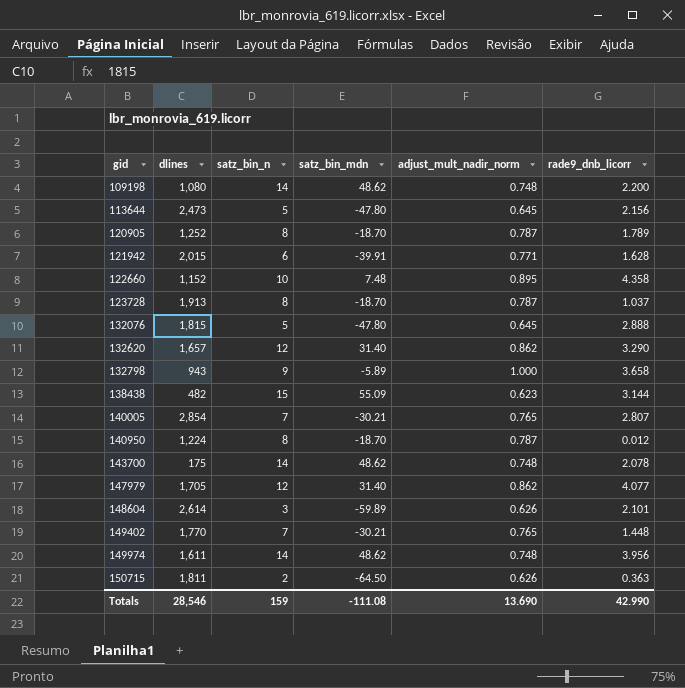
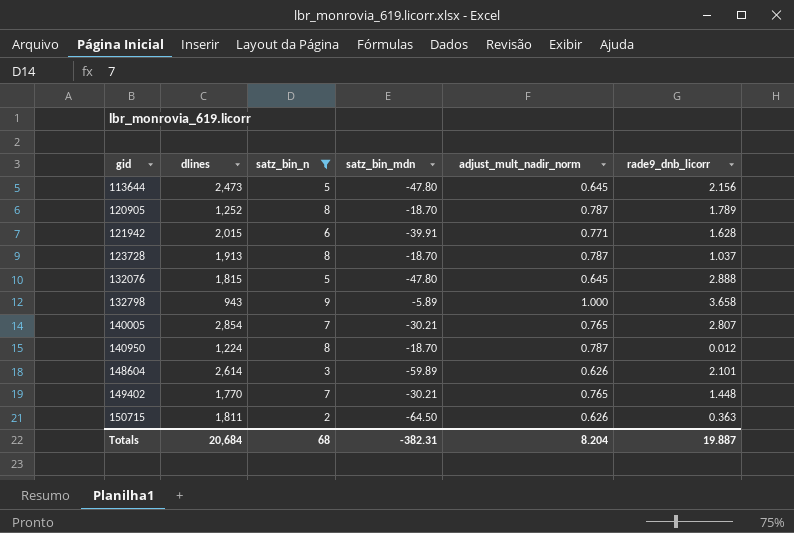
filter: none -> satz_bin_n <= 9
Totals | dlines: 28,546 -> 20,684
Totals | satz_bin_n: 159 -> 68
Totals | satz_bin_mdn: -111.08 -> -382.31
Totals | adjust_mult_nadir_norm: 13.690 -> 8.204
Totals | rade9_dnb_licorr: 42.990 -> 19.887

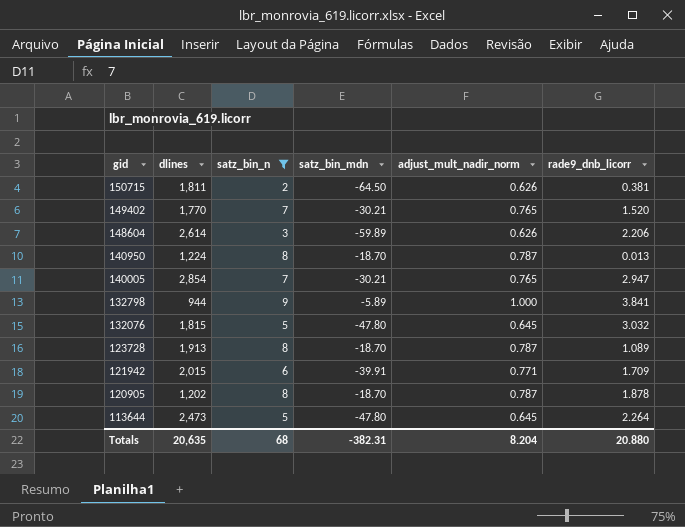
row order: gid ascending -> gid descending
150715 | rade9_dnb_licorr: 0.363 -> 0.381
149402 | rade9_dnb_licorr: 1.448 -> 1.520
148604 | rade9_dnb_licorr: 2.101 -> 2.206
140950 | rade9_dnb_licorr: 0.012 -> 0.013
140005 | rade9_dnb_licorr: 2.807 -> 2.947
132798 | dlines: 943 -> 944
132798 | rade9_dnb_licorr: 3.658 -> 3.841
132076 | rade9_dnb_licorr: 2.888 -> 3.032
123728 | rade9_dnb_licorr: 1.037 -> 1.089
121942 | rade9_dnb_licorr: 1.628 -> 1.709
120905 | dlines: 1,252 -> 1,202
120905 | rade9_dnb_licorr: 1.789 -> 1.878
113644 | rade9_dnb_licorr: 2.156 -> 2.264
Totals | dlines: 20,684 -> 20,635
Totals | rade9_dnb_licorr: 19.887 -> 20.880

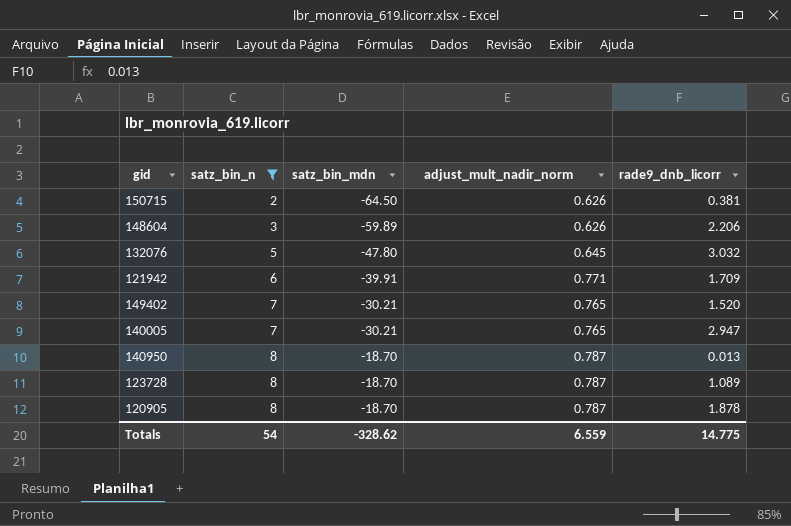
row order: gid descending -> satz_bin_n ascending
column dlines | position: 2 -> none
row 132798: 944 | 9 | -5.89 | 1.000 | 3.841 -> none
row 113644: 2,473 | 5 | -47.80 | 0.645 | 2.264 -> none
Totals | satz_bin_n: 68 -> 54
Totals | satz_bin_mdn: -382.31 -> -328.62
Totals | adjust_mult_nadir_norm: 8.204 -> 6.559
Totals | rade9_dnb_licorr: 20.880 -> 14.775

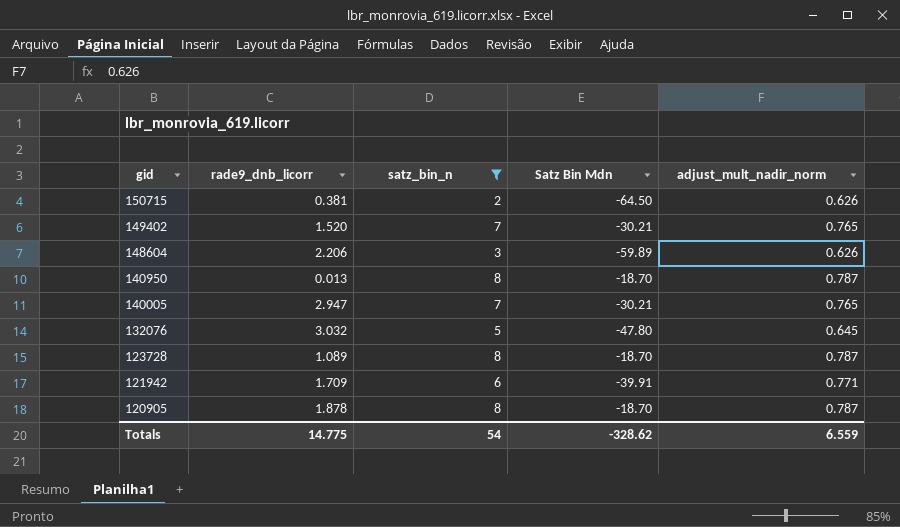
row order: satz_bin_n ascending -> gid descending
column rade9_dnb_licorr | position: 5 -> 2
column name: satz_bin_mdn -> Satz Bin Mdn

